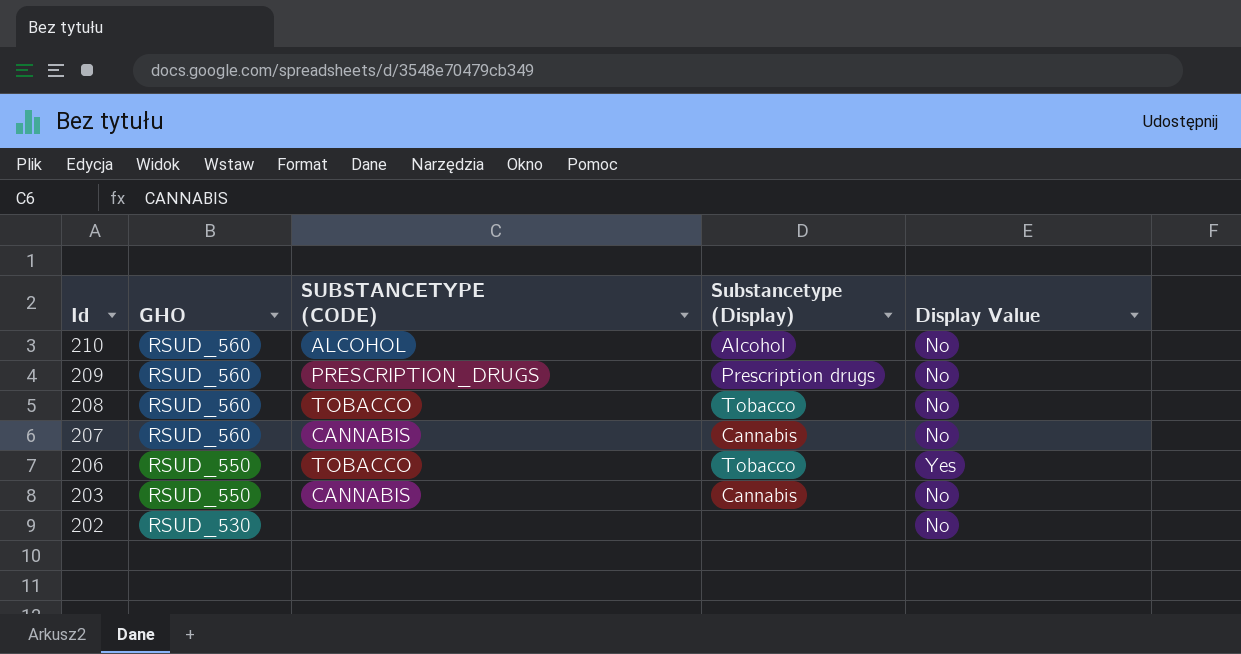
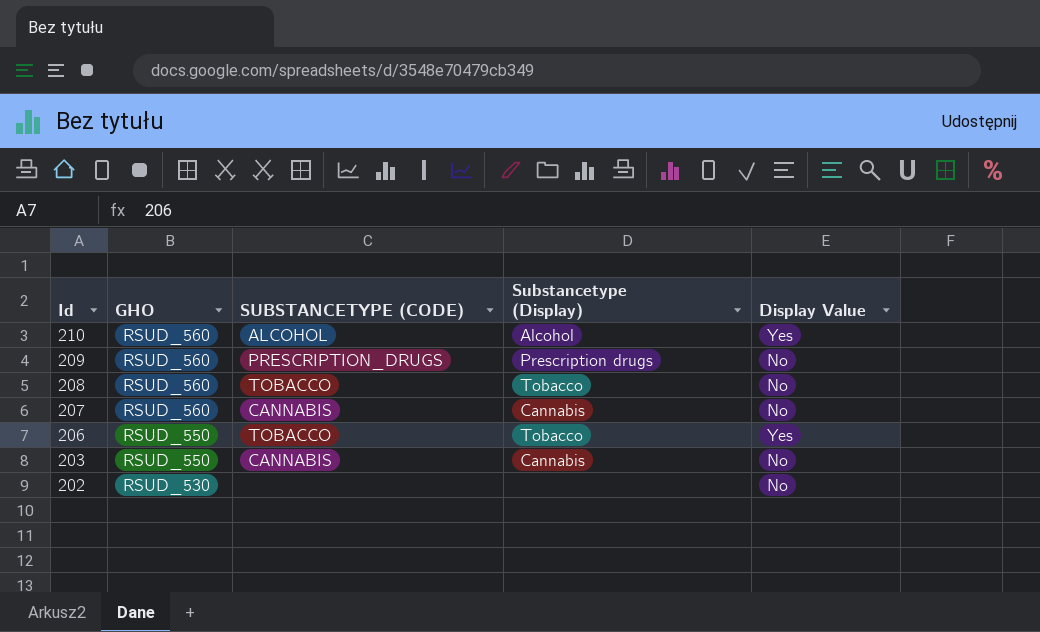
210 | Display Value: No -> Yes

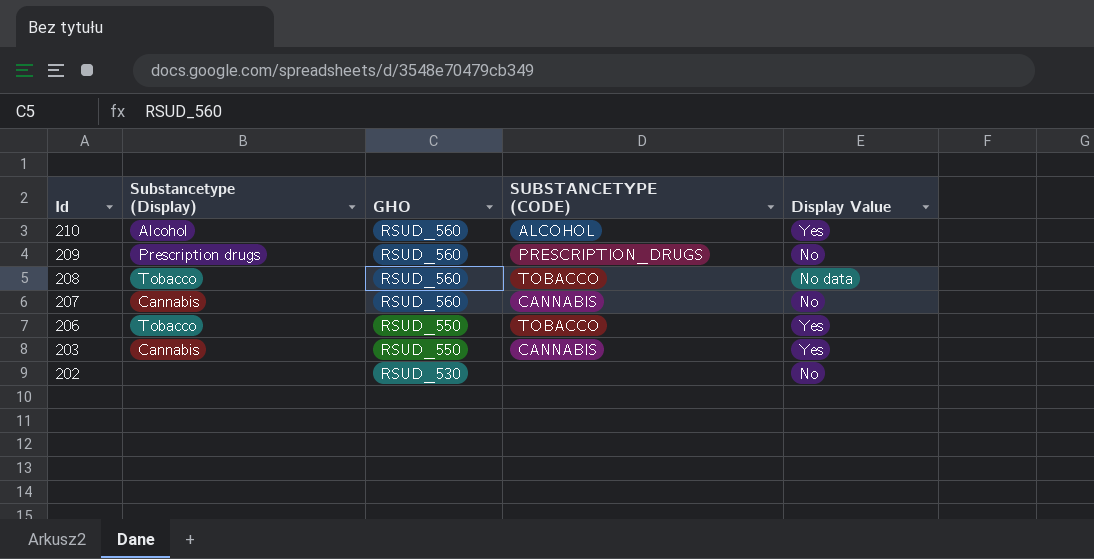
column Substancetype (Display) | position: 4 -> 2
208 | Display Value: No -> No data
203 | Display Value: No -> Yes

